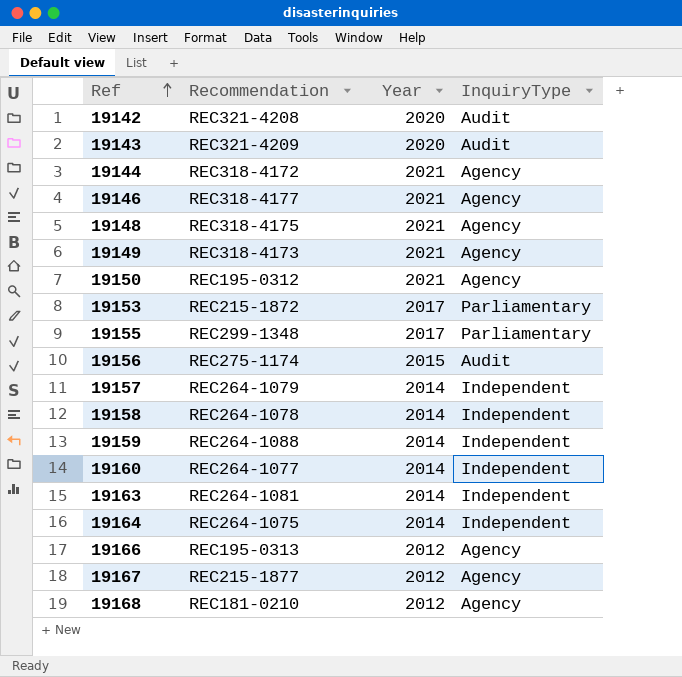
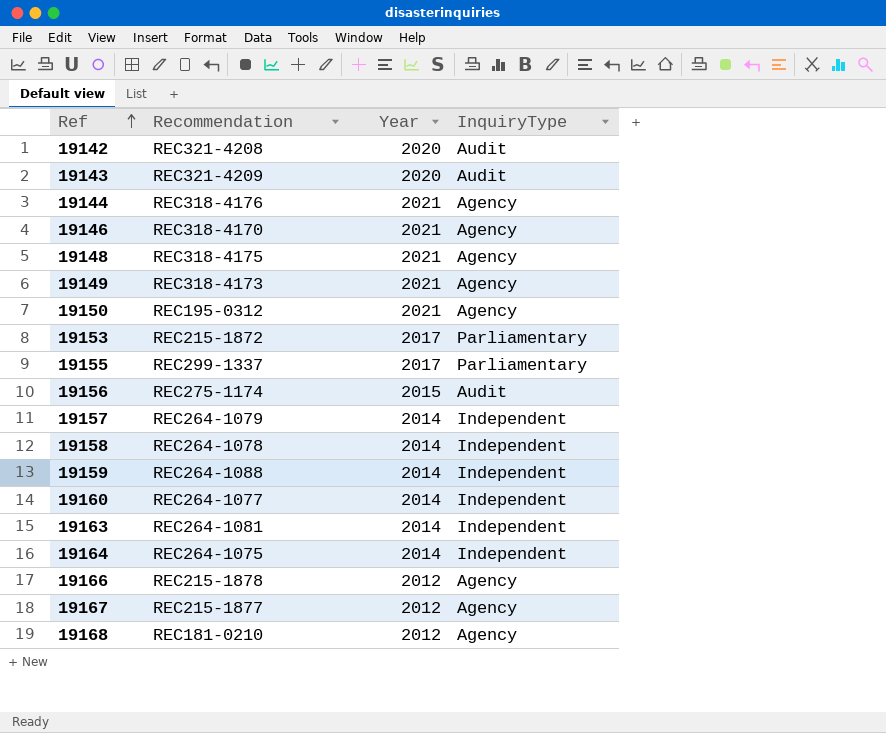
19144 | Recommendation: REC318-4172 -> REC318-4176
19146 | Recommendation: REC318-4177 -> REC318-4170
19155 | Recommendation: REC299-1348 -> REC299-1337
19166 | Recommendation: REC195-0313 -> REC215-1878

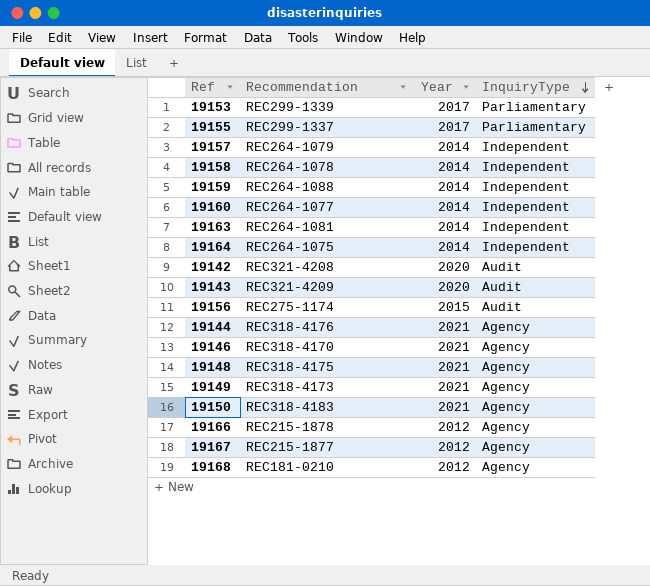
row order: Ref ascending -> InquiryType descending
19153 | Recommendation: REC215-1872 -> REC299-1339
19150 | Recommendation: REC195-0312 -> REC318-4183

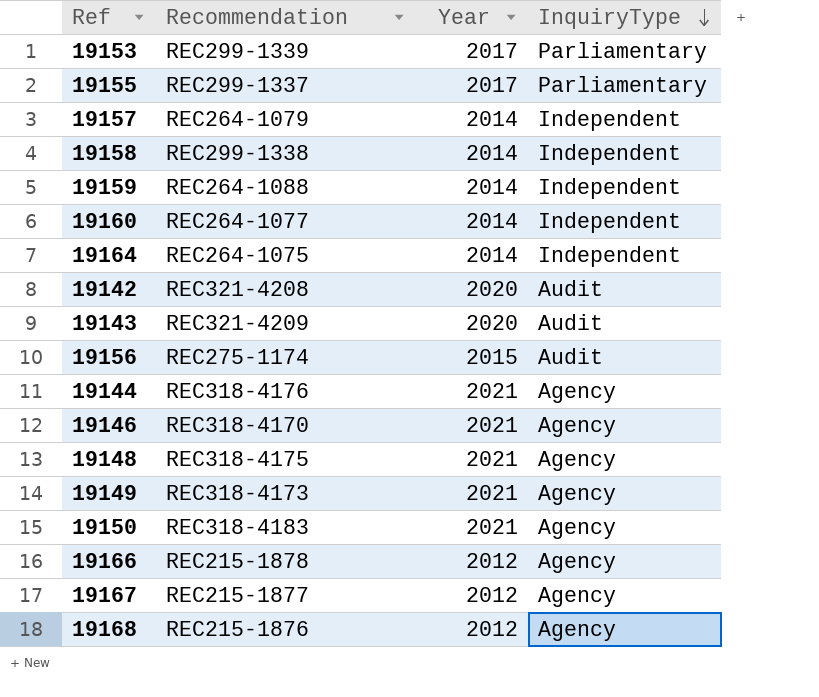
row 19163: REC264-1081 | 2014 | Independent -> none
19158 | Recommendation: REC264-1078 -> REC299-1338
19168 | Recommendation: REC181-0210 -> REC215-1876

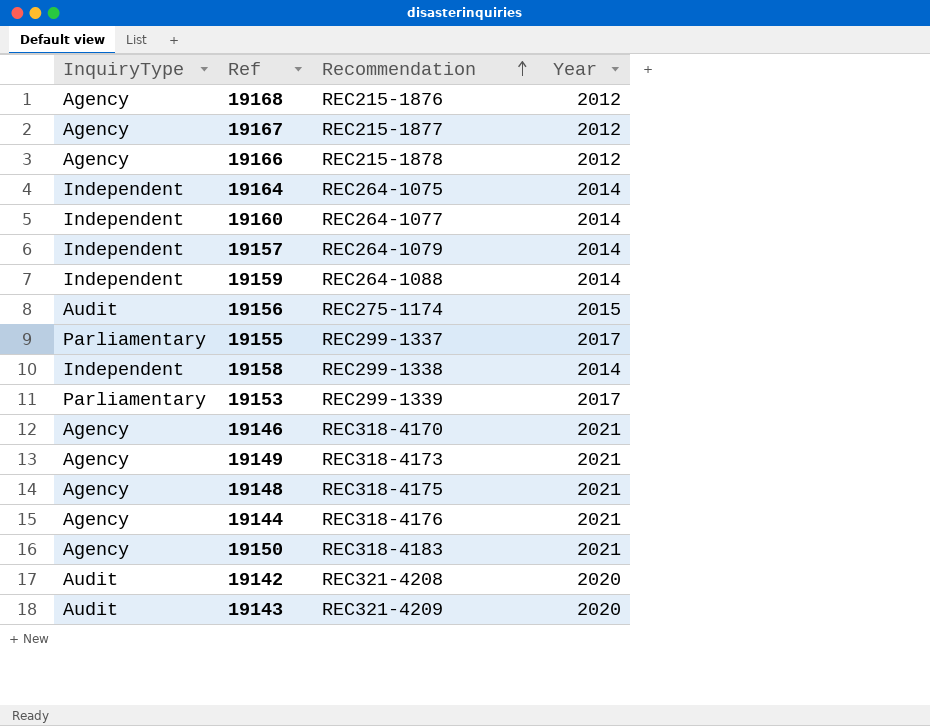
row order: InquiryType descending -> Recommendation ascending
column InquiryType | position: 4 -> 1

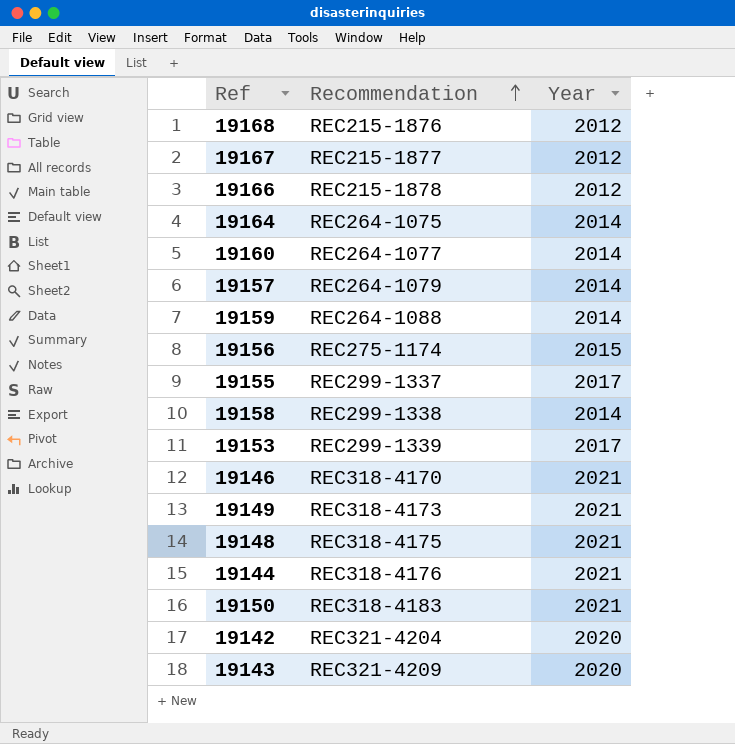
column InquiryType | position: 1 -> none
19142 | Recommendation: REC321-4208 -> REC321-4204

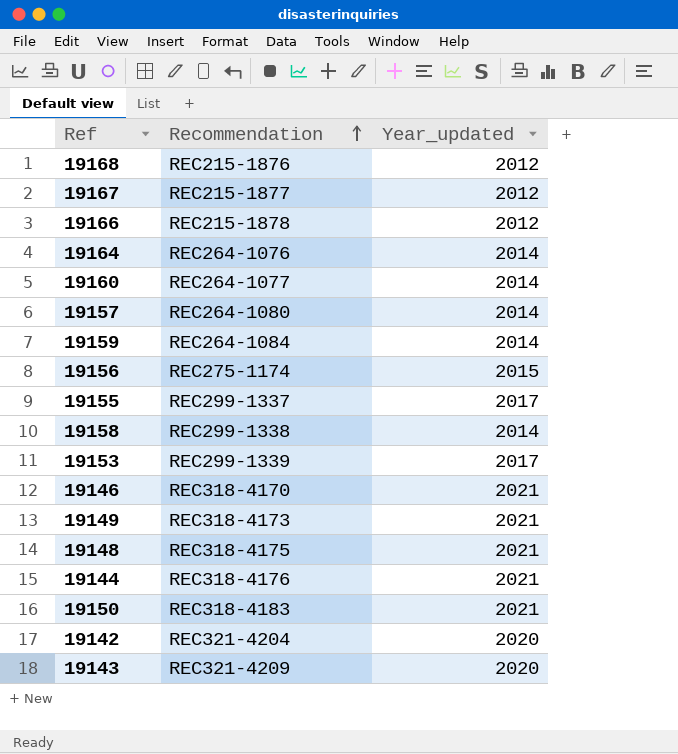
column name: Year -> Year_updated
19164 | Recommendation: REC264-1075 -> REC264-1076
19157 | Recommendation: REC264-1079 -> REC264-1080
19159 | Recommendation: REC264-1088 -> REC264-1084

